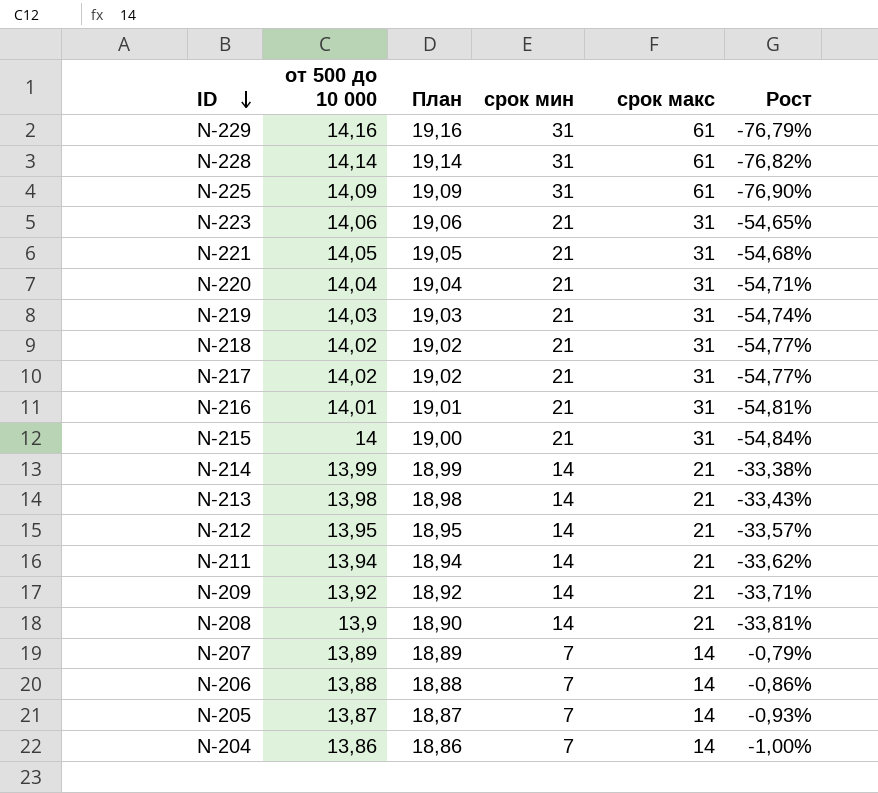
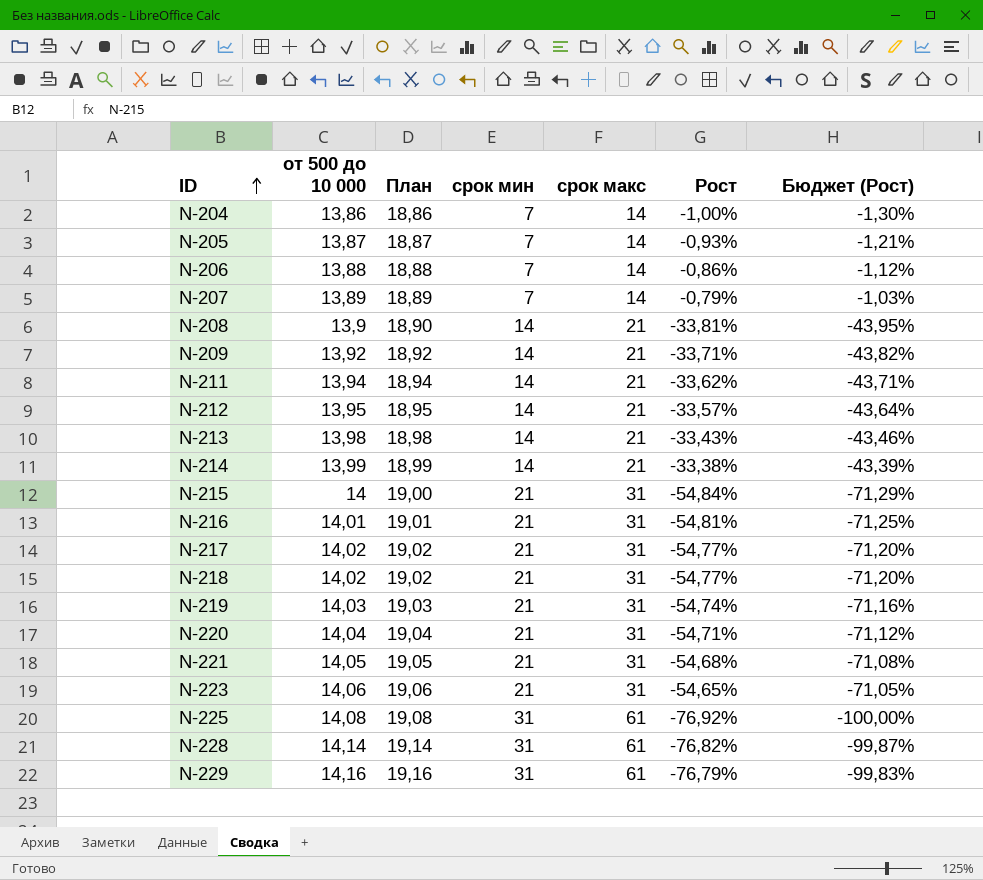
row order: ID descending -> ID ascending
column Бюджет (Рост) | formula: none -> [Рост] * 1,3
N-225 | от 500 до 10 000: 14,09 -> 14,08
N-225 | План: 19,09 -> 19,08
N-225 | Рост: -76,90% -> -76,92%

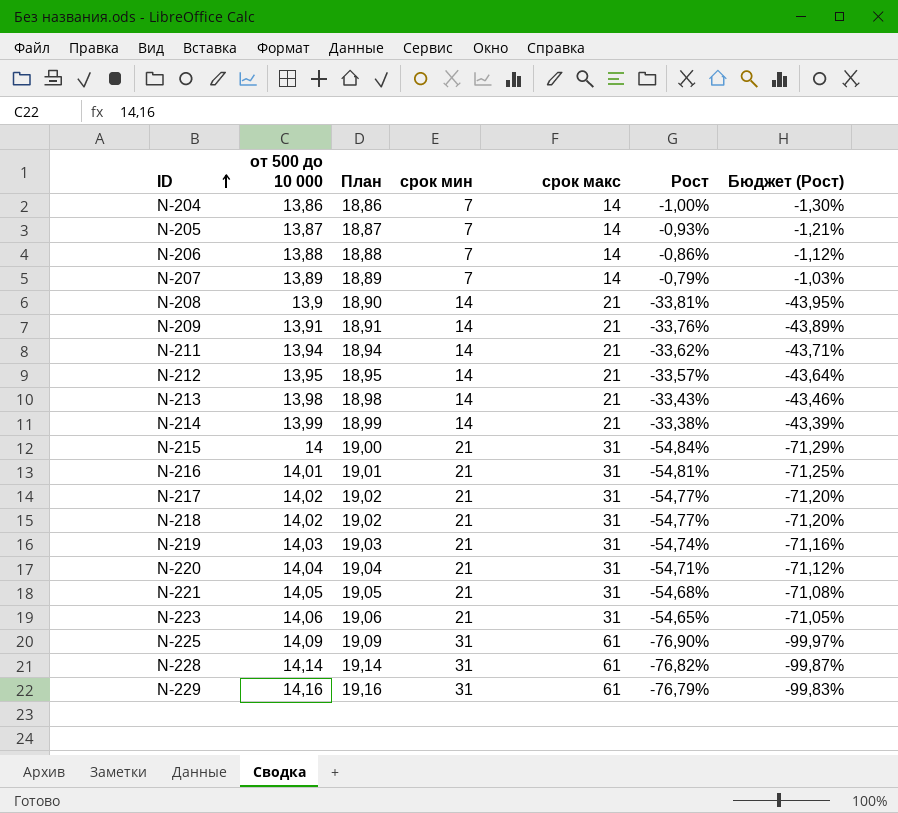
N-209 | от 500 до 10 000: 13,92 -> 13,91
N-209 | План: 18,92 -> 18,91
N-209 | Рост: -33,71% -> -33,76%
N-209 | Бюджет (Рост): -43,82% -> -43,89%
N-225 | от 500 до 10 000: 14,08 -> 14,09
N-225 | План: 19,08 -> 19,09
N-225 | Рост: -76,92% -> -76,90%
N-225 | Бюджет (Рост): -100,00% -> -99,97%

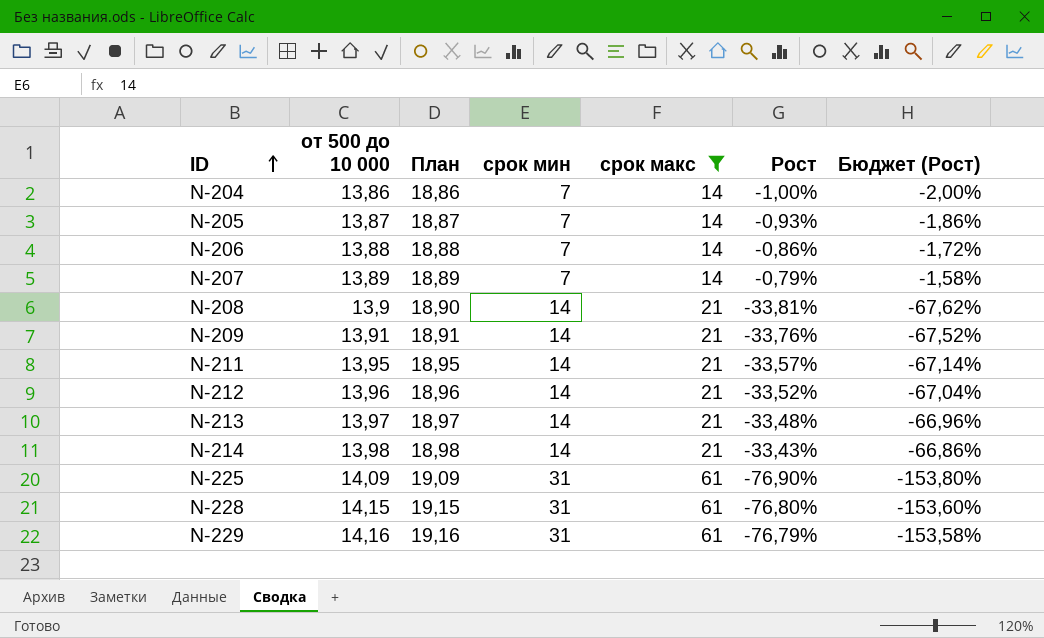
filter: none -> срок макс != 31
column Бюджет (Рост) | formula: [Рост] * 1,3 -> [Рост] * 2
N-211 | от 500 до 10 000: 13,94 -> 13,95
N-211 | План: 18,94 -> 18,95
N-211 | Рост: -33,62% -> -33,57%
N-212 | от 500 до 10 000: 13,95 -> 13,96
N-212 | План: 18,95 -> 18,96
N-212 | Рост: -33,57% -> -33,52%
N-213 | от 500 до 10 000: 13,98 -> 13,97
N-213 | План: 18,98 -> 18,97
N-213 | Рост: -33,43% -> -33,48%
N-214 | от 500 до 10 000: 13,99 -> 13,98
N-214 | План: 18,99 -> 18,98
N-214 | Рост: -33,38% -> -33,43%
N-228 | от 500 до 10 000: 14,14 -> 14,15
N-228 | План: 19,14 -> 19,15
N-228 | Рост: -76,82% -> -76,80%

